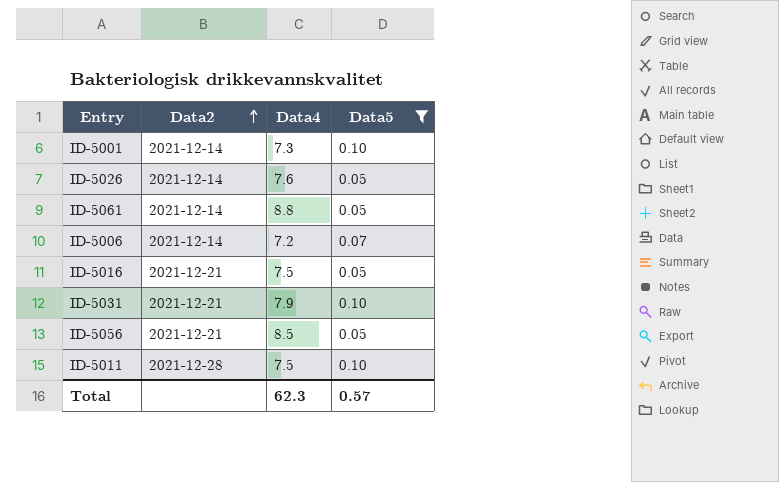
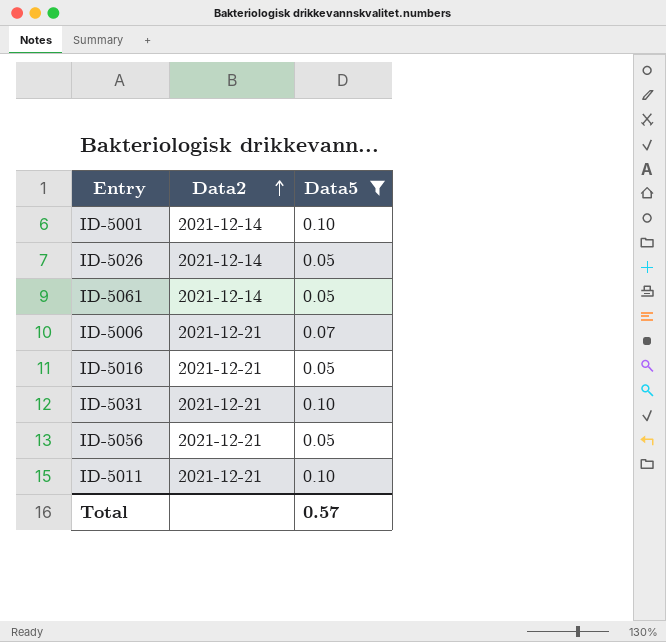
column Data4 | position: 3 -> none
ID-5006 | Data2: 2021-12-14 -> 2021-12-21
ID-5011 | Data2: 2021-12-28 -> 2021-12-21

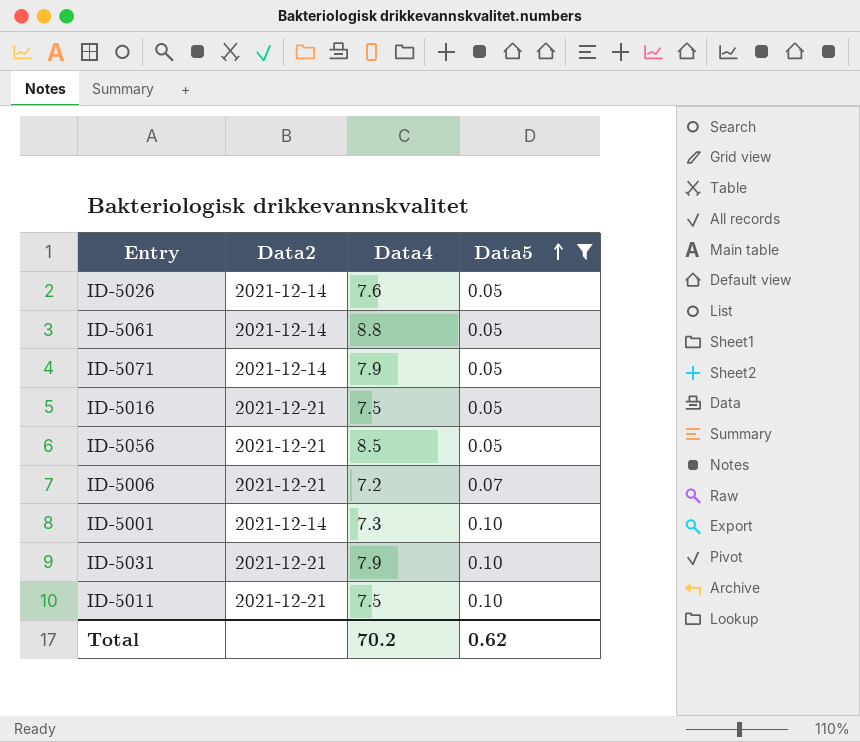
row order: Data2 ascending -> Data5 ascending
column Data4 | position: none -> 3
row ID-5071: none -> 2021-12-14 | 7.9 | 0.05
Total | Data5: 0.57 -> 0.62

